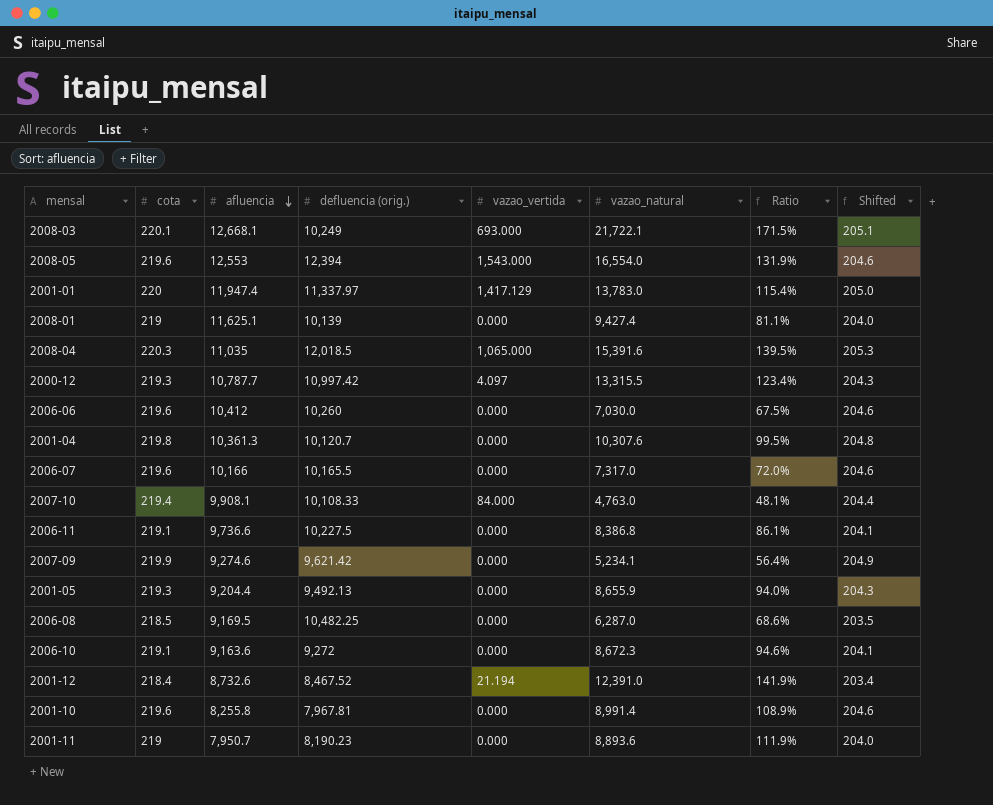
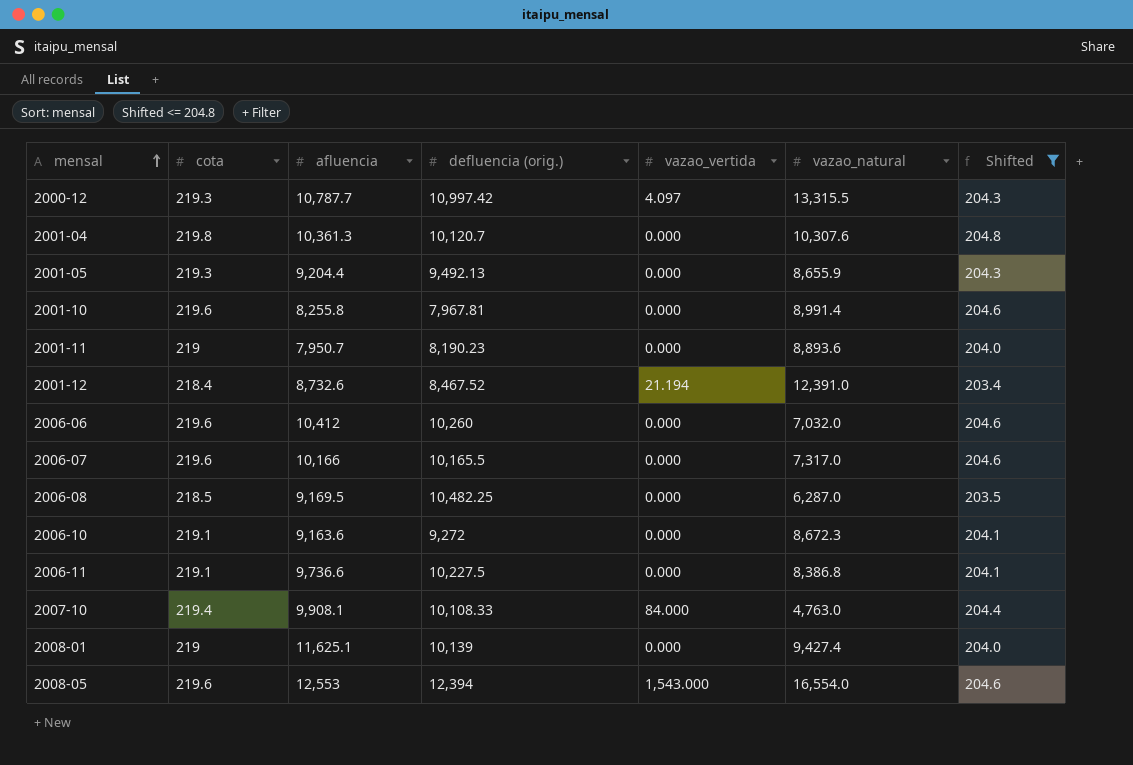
filter: none -> Shifted <= 204.8
row order: afluencia descending -> mensal ascending
column Ratio | formula: [vazao_natural] / [afluencia] -> none
2006-06 | vazao_natural: 7,030.0 -> 7,032.0

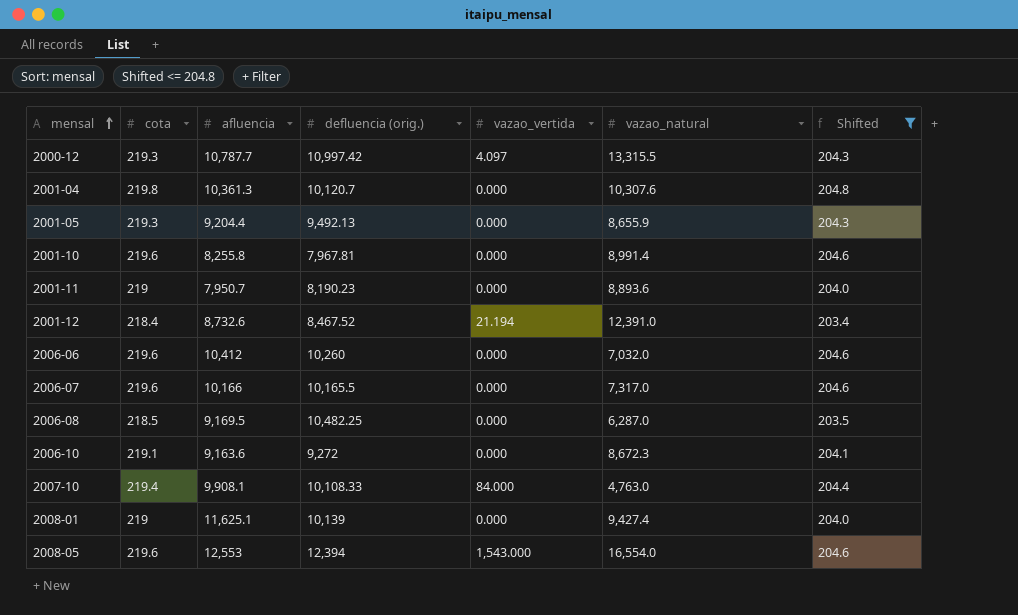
row 2006-11: 219.1 | 9,736.6 | 10,227.5 | 0.000 | 8,386.8 | 204.1 -> none

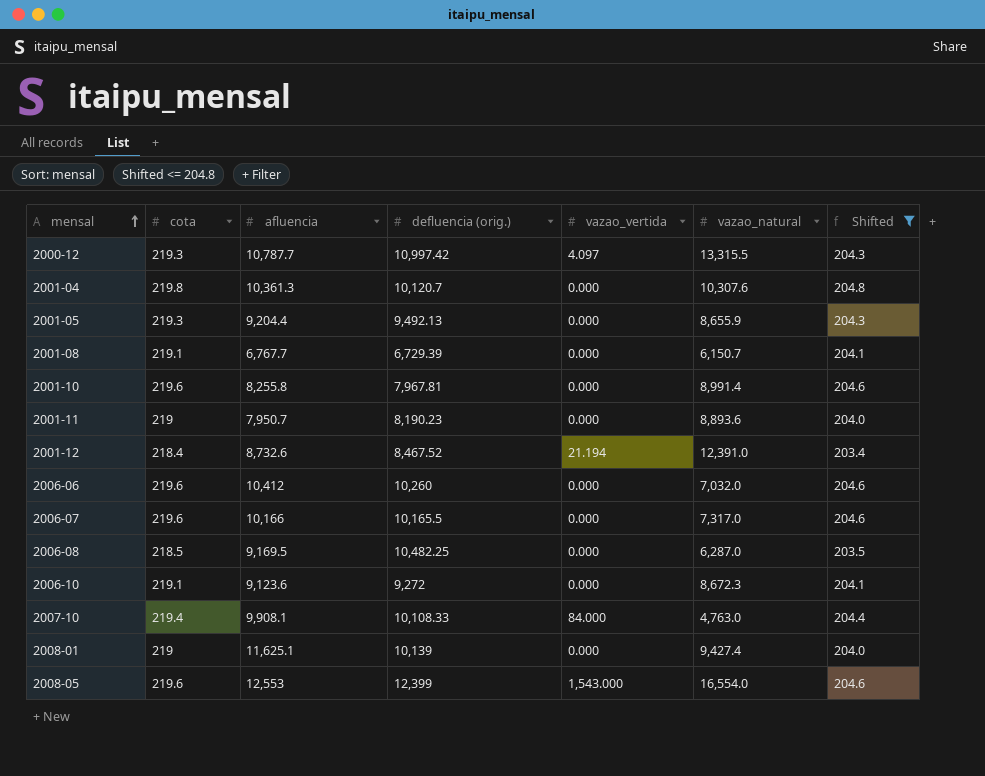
row 2001-08: none -> 219.1 | 6,767.7 | 6,729.39 | 0.000 | 6,150.7 | 204.1
2006-10 | afluencia: 9,163.6 -> 9,123.6
2008-05 | defluencia (orig.): 12,394 -> 12,399

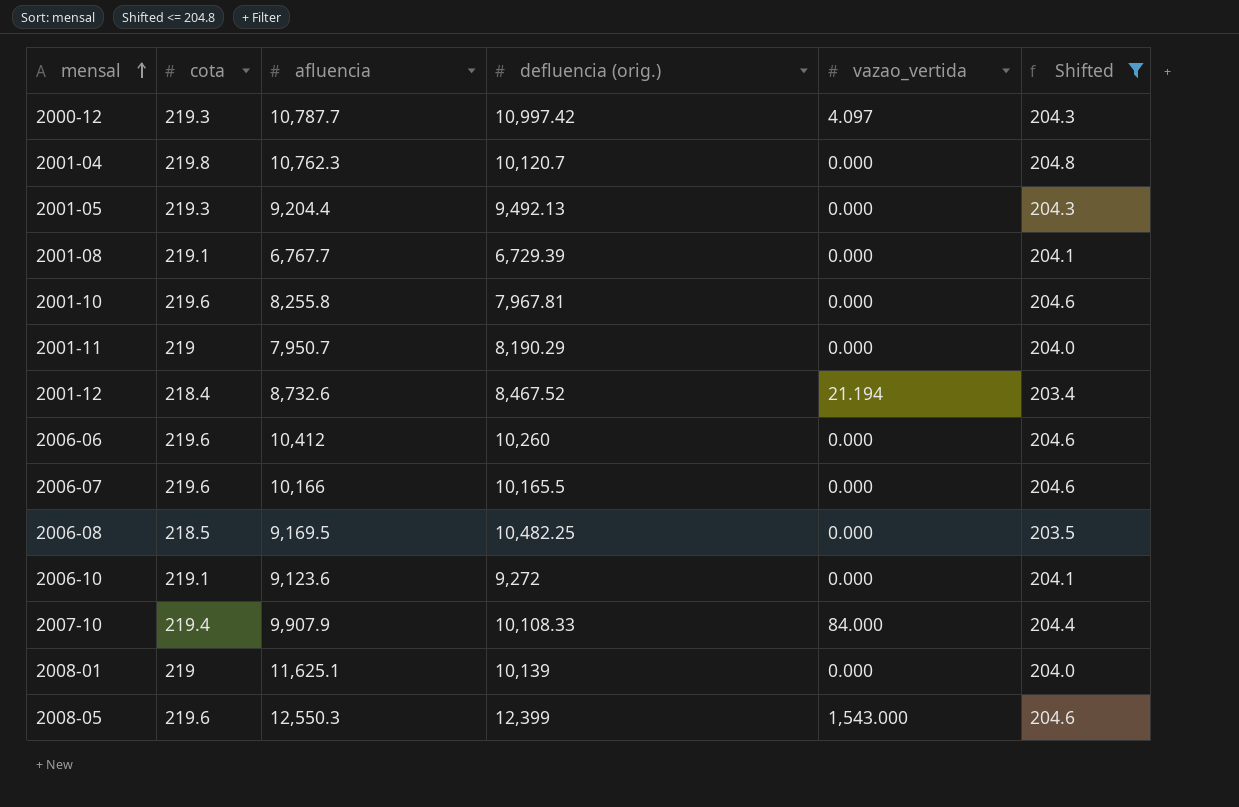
column vazao_natural | position: 6 -> none
2001-04 | afluencia: 10,361.3 -> 10,762.3
2001-11 | defluencia (orig.): 8,190.23 -> 8,190.29
2007-10 | afluencia: 9,908.1 -> 9,907.9
2008-05 | afluencia: 12,553 -> 12,550.3

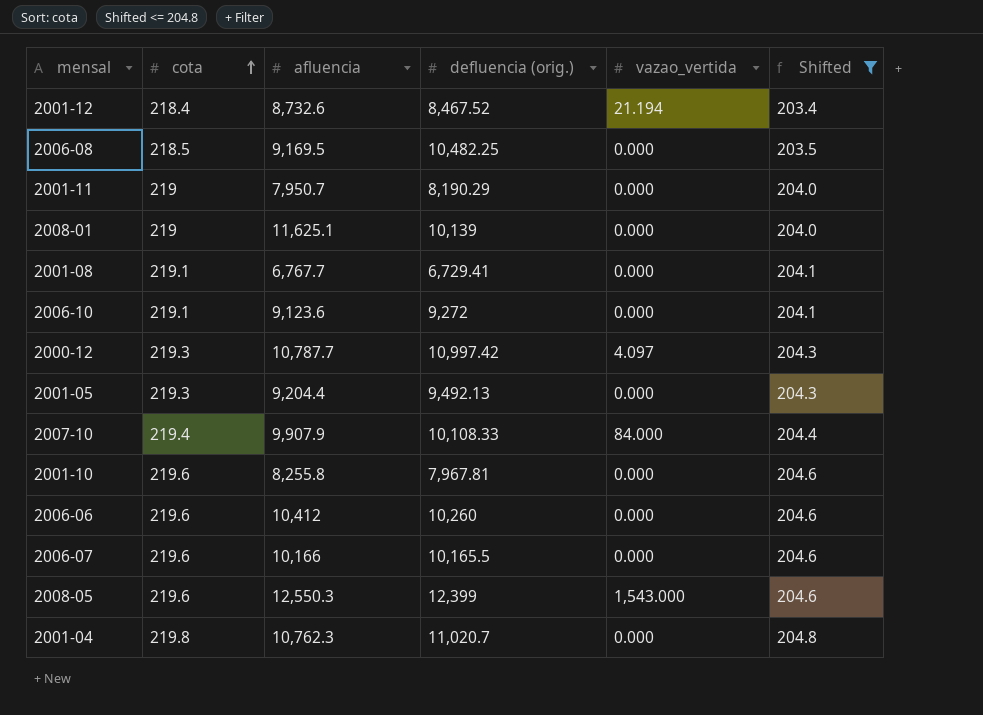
row order: mensal ascending -> cota ascending
2001-08 | defluencia (orig.): 6,729.39 -> 6,729.41
2001-04 | defluencia (orig.): 10,120.7 -> 11,020.7

